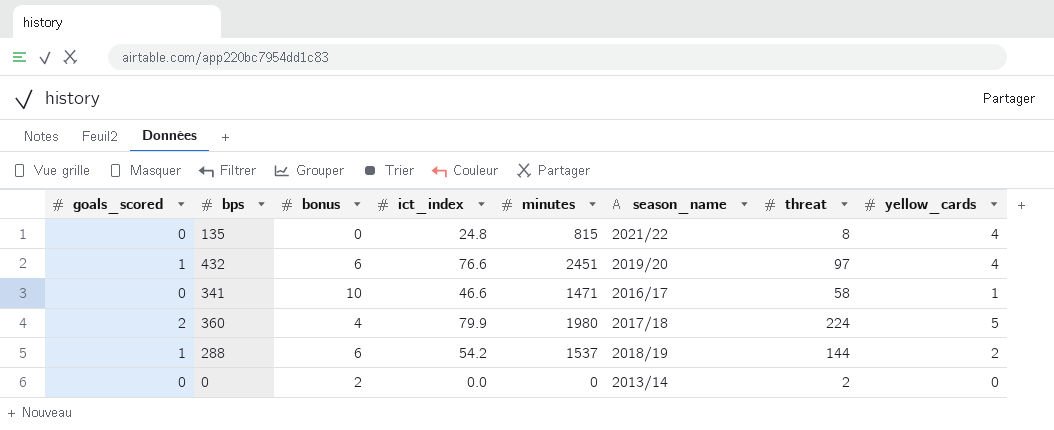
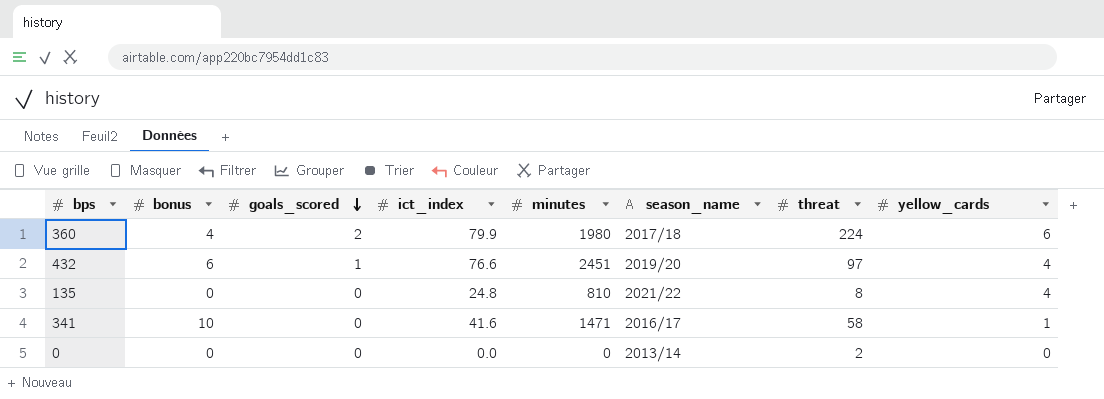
row order: none -> goals_scored descending
column goals_scored | position: 1 -> 3
row 288: 1 | 6 | 54.2 | 1537 | 2018/19 | 144 | 2 -> none
360 | yellow_cards: 5 -> 6
135 | minutes: 815 -> 810
341 | ict_index: 46.6 -> 41.6
0 | bonus: 2 -> 0

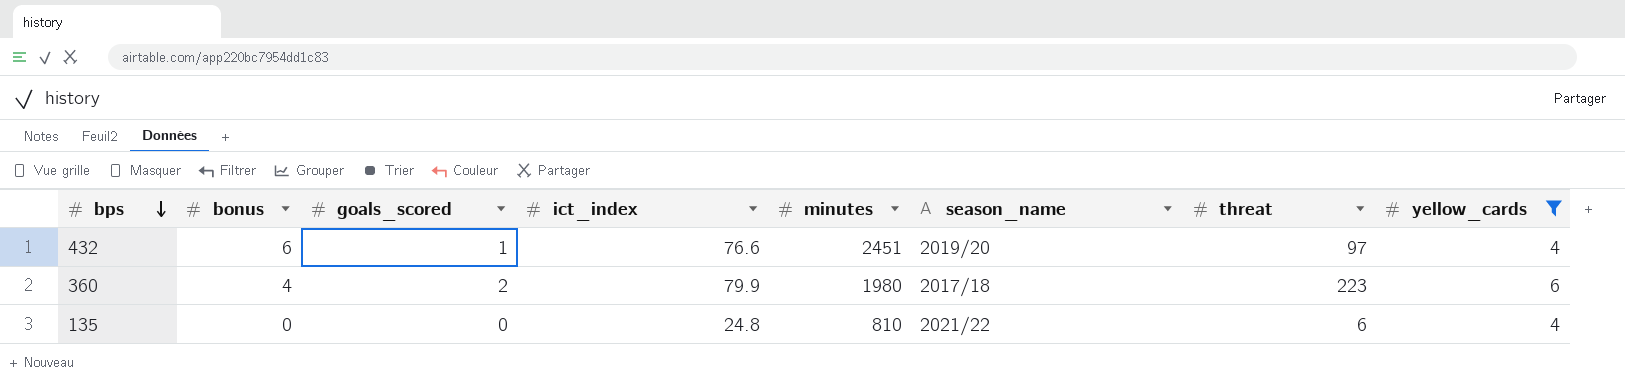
filter: none -> yellow_cards >= 4
row order: goals_scored descending -> bps descending
360 | threat: 224 -> 223
135 | threat: 8 -> 6

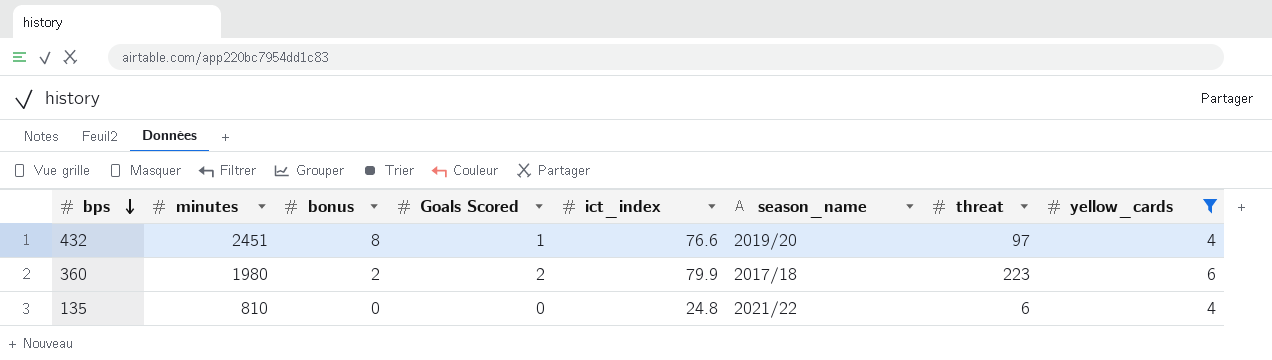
column minutes | position: 5 -> 2
column name: goals_scored -> Goals Scored
432 | bonus: 6 -> 8
360 | bonus: 4 -> 2

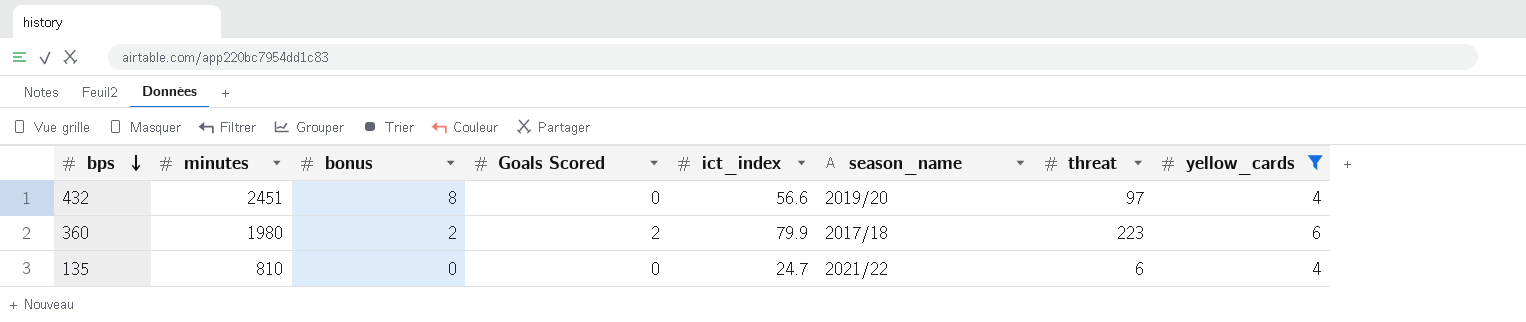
432 | Goals Scored: 1 -> 0
432 | ict_index: 76.6 -> 56.6
135 | ict_index: 24.8 -> 24.7

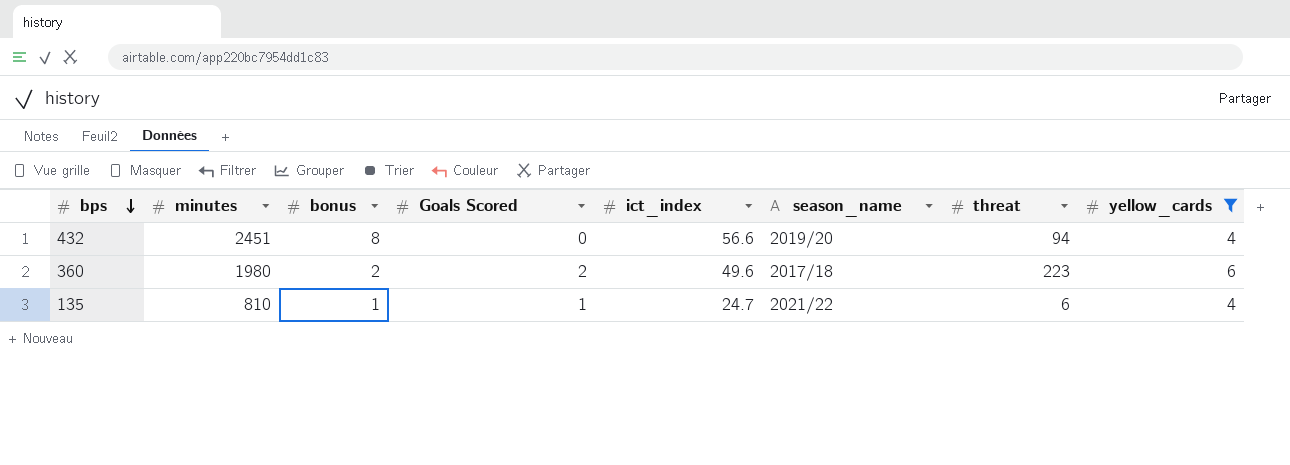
432 | threat: 97 -> 94
360 | ict_index: 79.9 -> 49.6
135 | bonus: 0 -> 1
135 | Goals Scored: 0 -> 1

